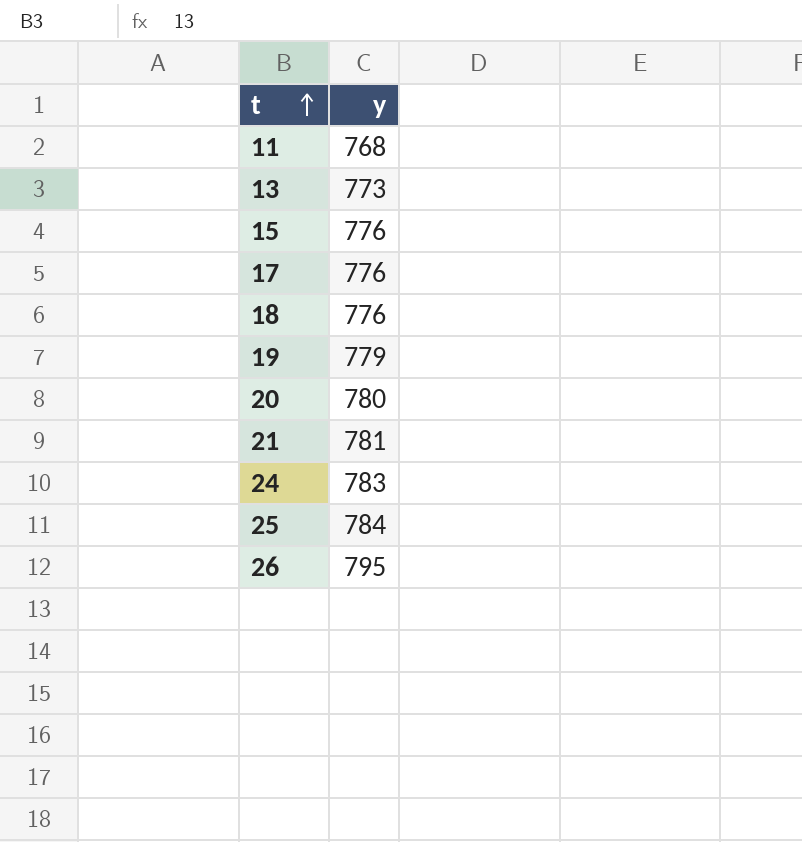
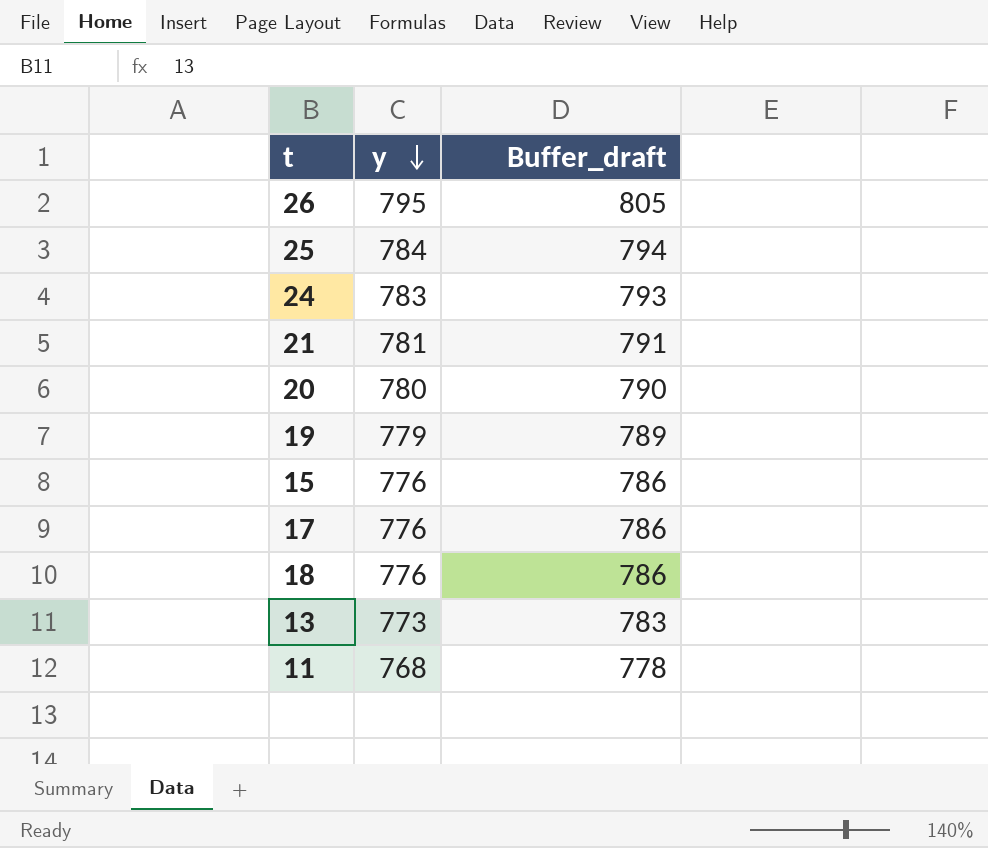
row order: t ascending -> y descending
column Buffer_draft | formula: none -> [y] + 10

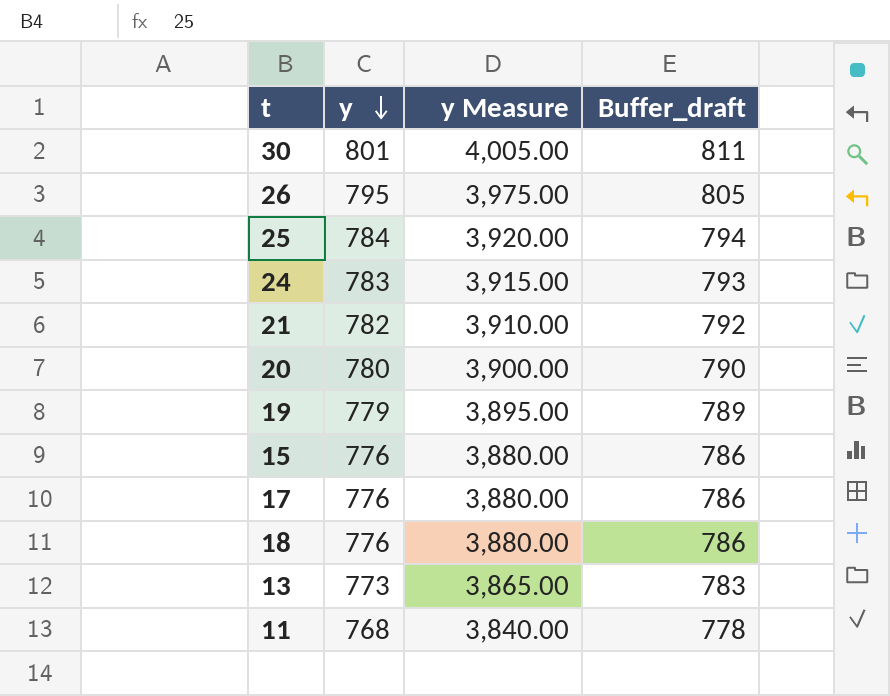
column y Measure | formula: none -> [y] * 5
row 30: none -> 801 | 4,005.00 | 811
21 | y: 781 -> 782
21 | Buffer_draft: 791 -> 792

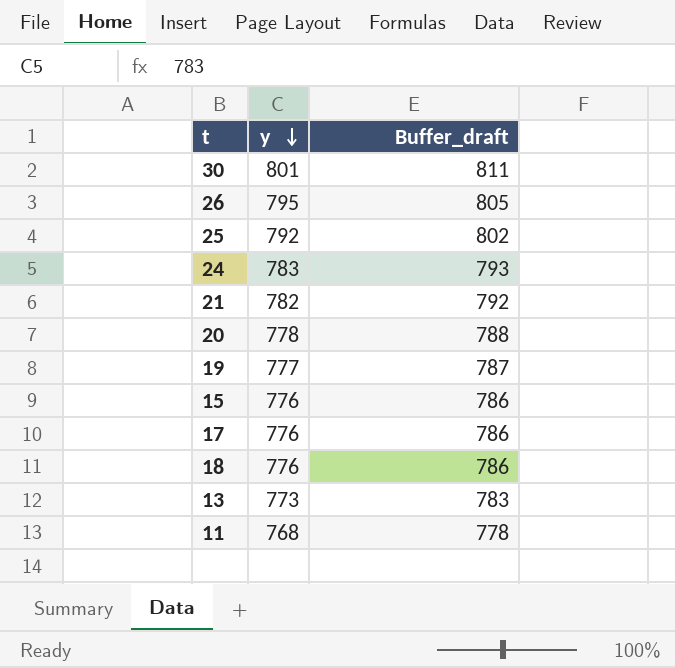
column y Measure | formula: [y] * 5 -> none
25 | y: 784 -> 792
25 | Buffer_draft: 794 -> 802
20 | y: 780 -> 778
20 | Buffer_draft: 790 -> 788
19 | y: 779 -> 777
19 | Buffer_draft: 789 -> 787

